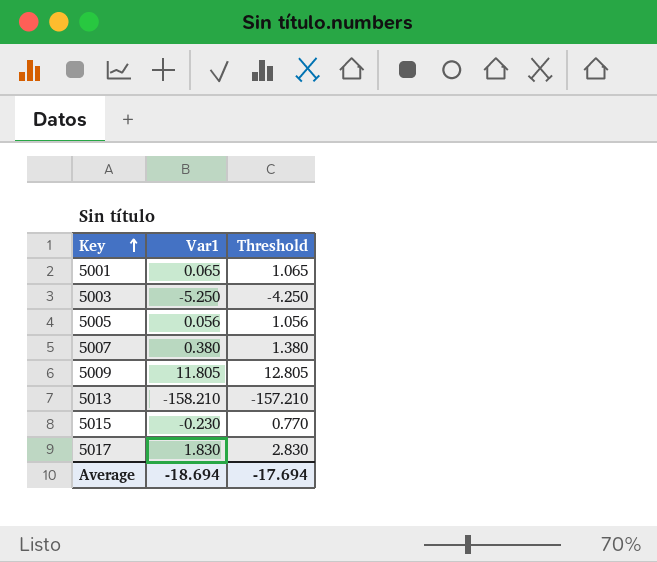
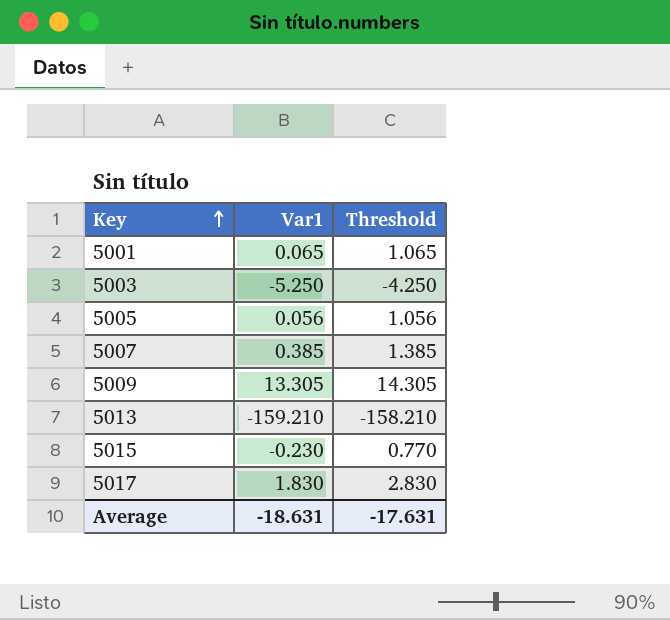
5007 | Var1: 0.380 -> 0.385
5007 | Threshold: 1.380 -> 1.385
5009 | Var1: 11.805 -> 13.305
5009 | Threshold: 12.805 -> 14.305
5013 | Var1: -158.210 -> -159.210
5013 | Threshold: -157.210 -> -158.210
Average | Var1: -18.694 -> -18.631
Average | Threshold: -17.694 -> -17.631

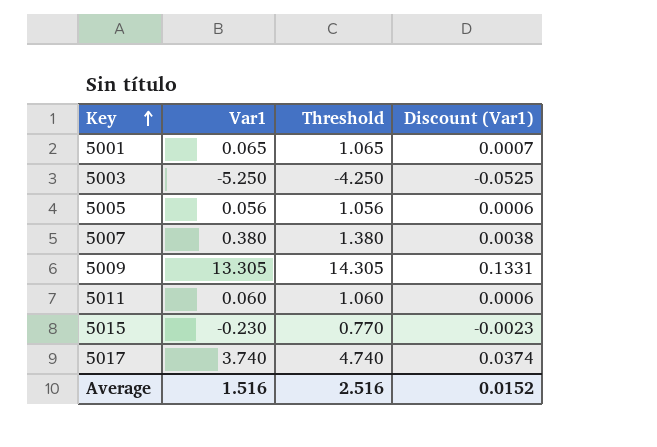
column Discount (Var1) | formula: none -> [Var1] * 0.01
row 5013: -159.210 | -158.210 -> none
5007 | Var1: 0.385 -> 0.380
5007 | Threshold: 1.385 -> 1.380
row 5011: none -> 0.060 | 1.060 | 0.0006
5017 | Var1: 1.830 -> 3.740
5017 | Threshold: 2.830 -> 4.740
Average | Var1: -18.631 -> 1.516
Average | Threshold: -17.631 -> 2.516

